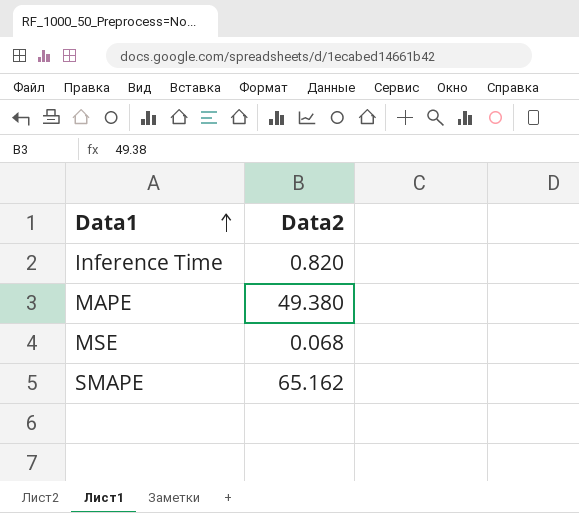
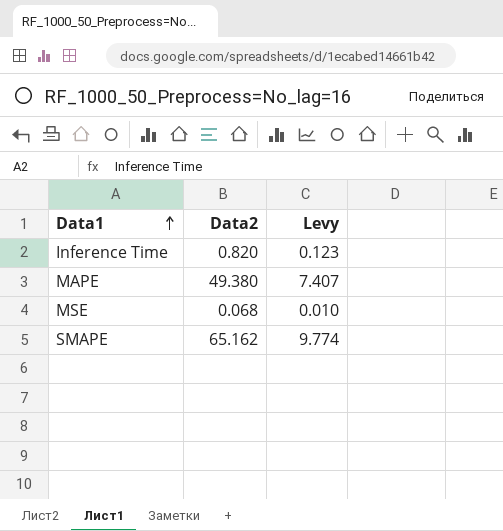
column Levy | formula: none -> [Data2] * 0.15

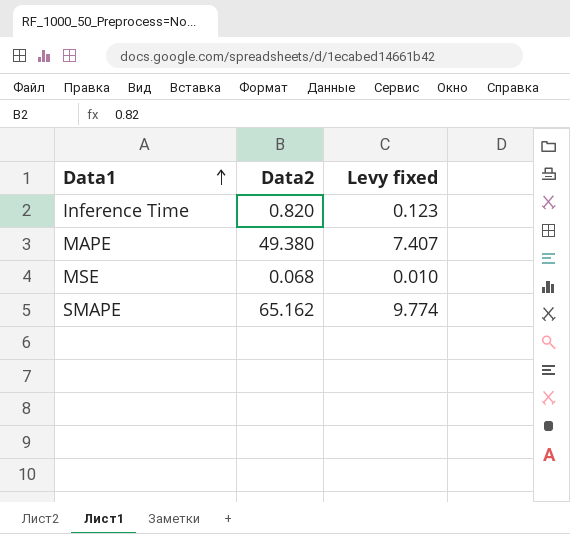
column name: Levy -> Levy fixed

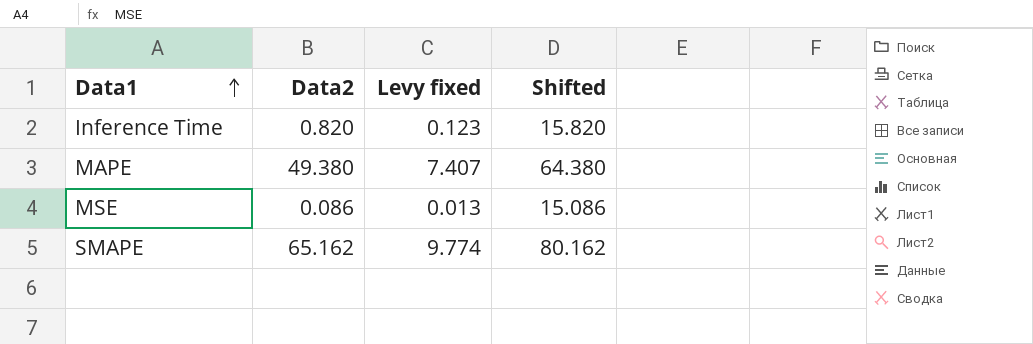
column Shifted | formula: none -> [Data2] + 15
MSE | Data2: 0.068 -> 0.086
MSE | Levy fixed: 0.010 -> 0.013

